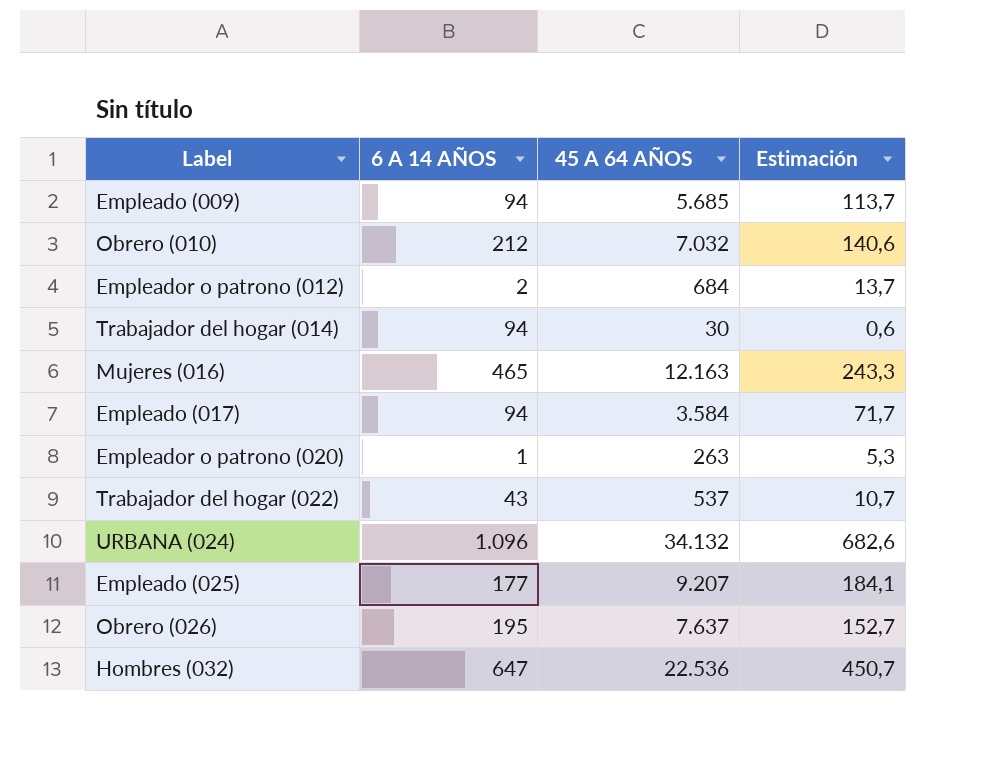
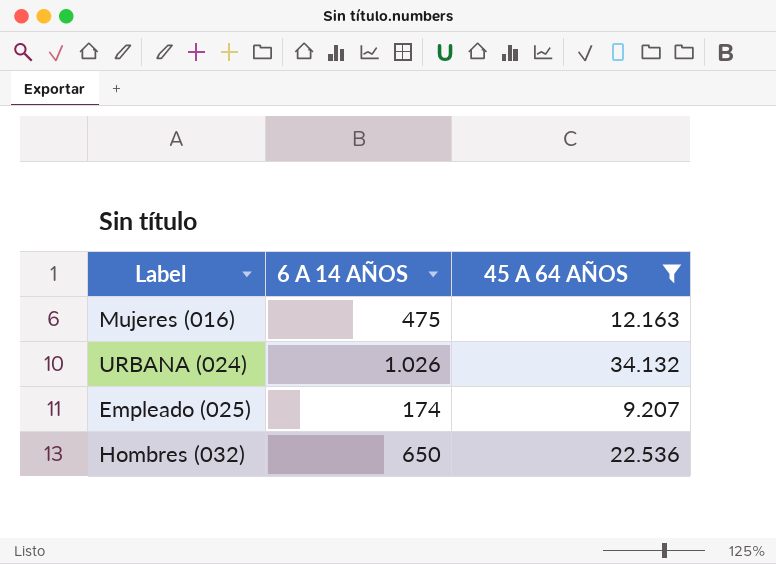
filter: none -> 45 A 64 AÑOS >= 9.207
column Estimación | formula: [45 A 64 AÑOS] * 0,02 -> none
Mujeres (016) | 6 A 14 AÑOS: 465 -> 475
URBANA (024) | 6 A 14 AÑOS: 1.096 -> 1.026
Empleado (025) | 6 A 14 AÑOS: 177 -> 174
Hombres (032) | 6 A 14 AÑOS: 647 -> 650

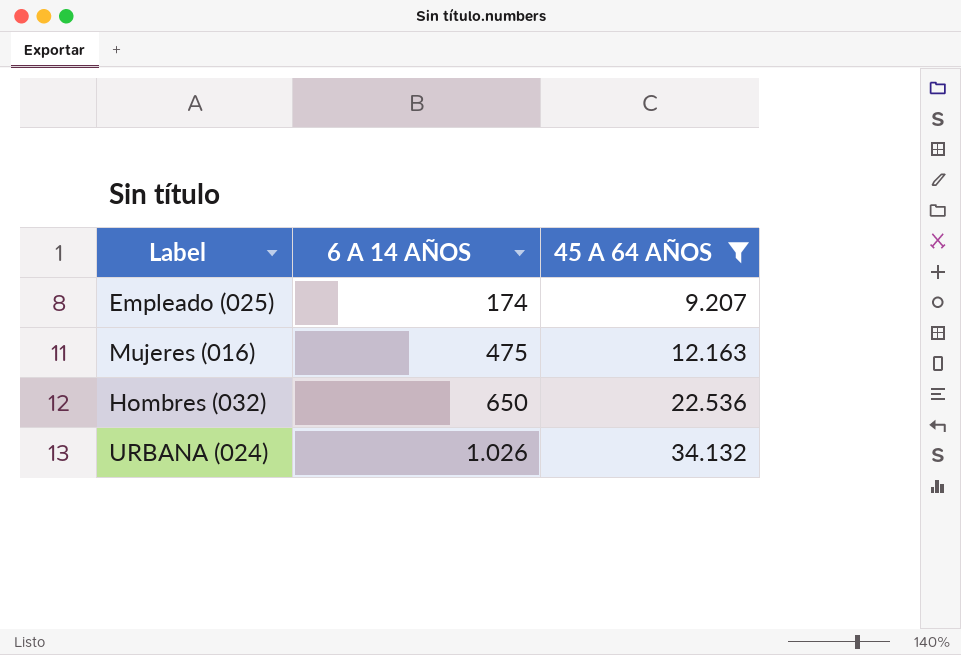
row order: none -> 6 A 14 AÑOS ascending

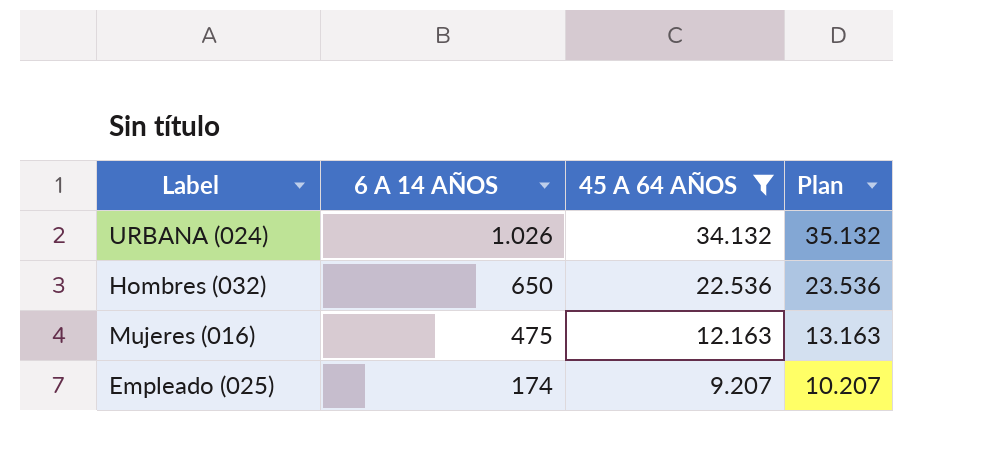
row order: 6 A 14 AÑOS ascending -> 6 A 14 AÑOS descending
column Plan | formula: none -> [45 A 64 AÑOS] + 1000

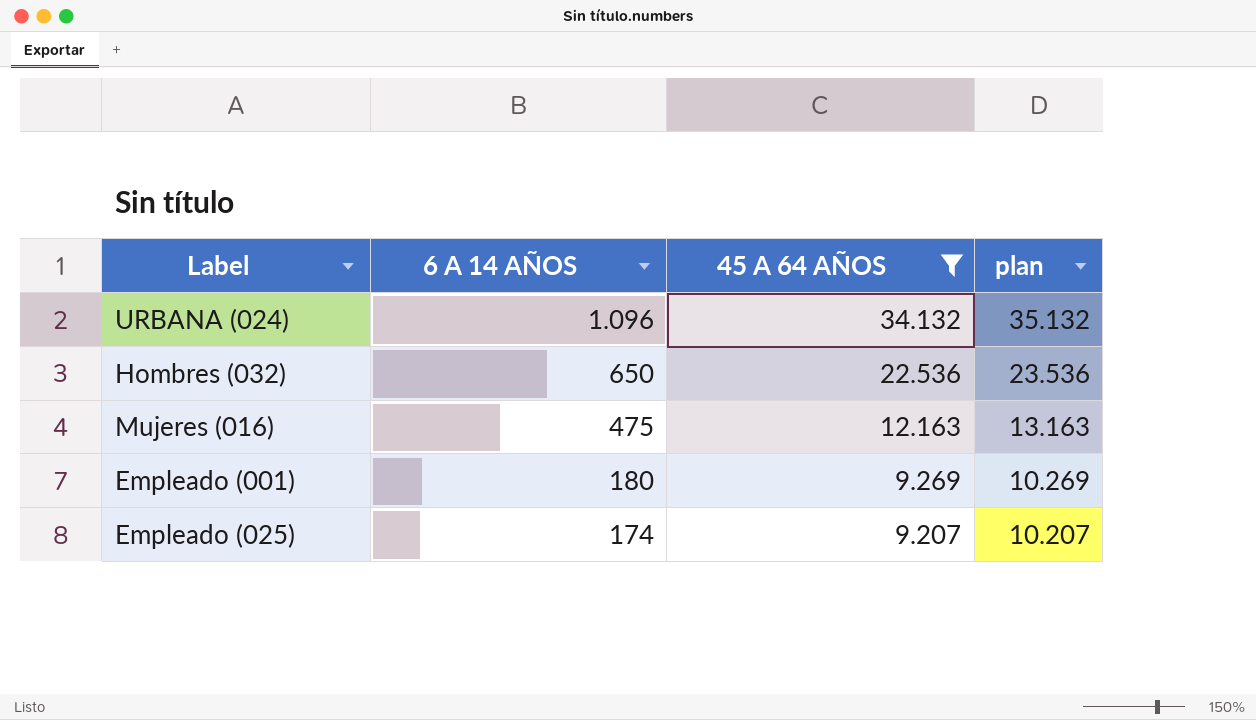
column name: Plan -> plan
URBANA (024) | 6 A 14 AÑOS: 1.026 -> 1.096
row Empleado (001): none -> 180 | 9.269 | 10.269

